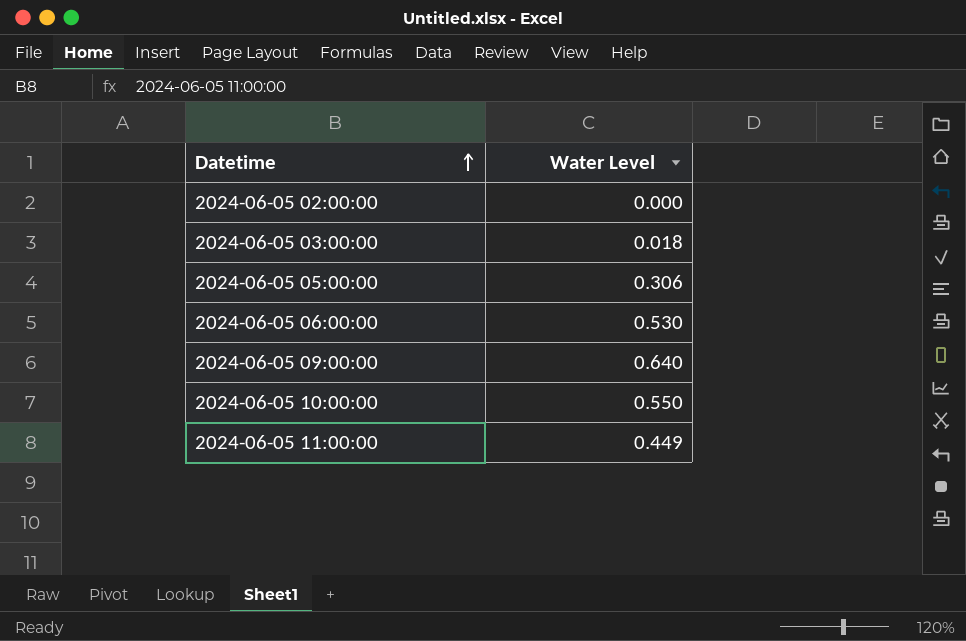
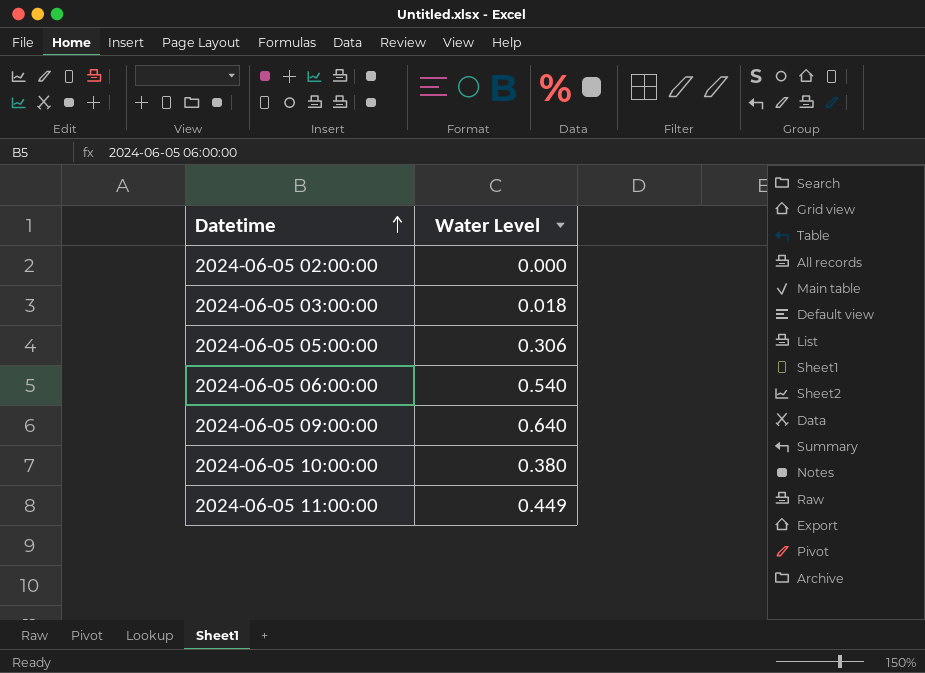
2024-06-05 06:00:00 | Water Level: 0.530 -> 0.540
2024-06-05 10:00:00 | Water Level: 0.550 -> 0.380

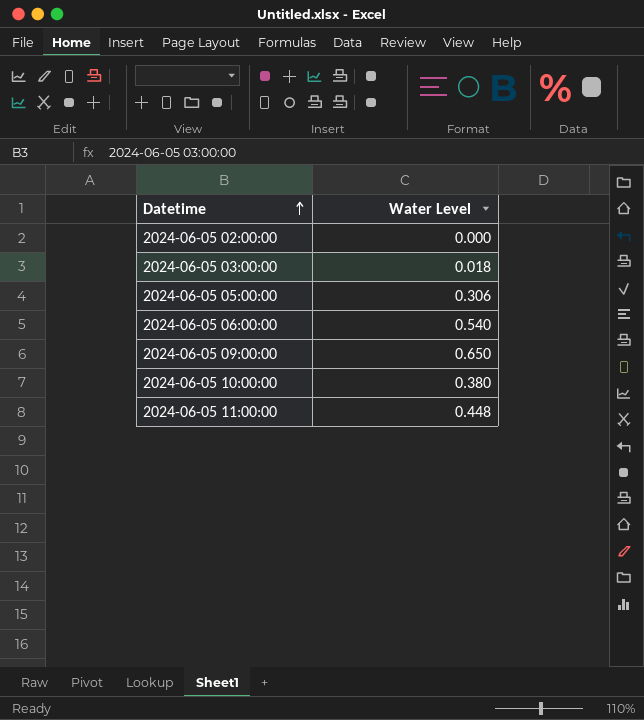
2024-06-05 09:00:00 | Water Level: 0.640 -> 0.650
2024-06-05 11:00:00 | Water Level: 0.449 -> 0.448

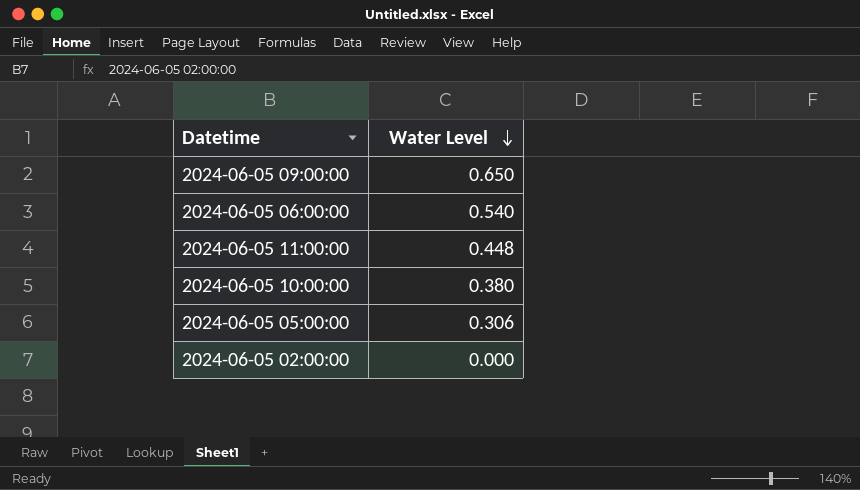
row order: Datetime ascending -> Water Level descending
row 2024-06-05 03:00:00: 0.018 -> none

